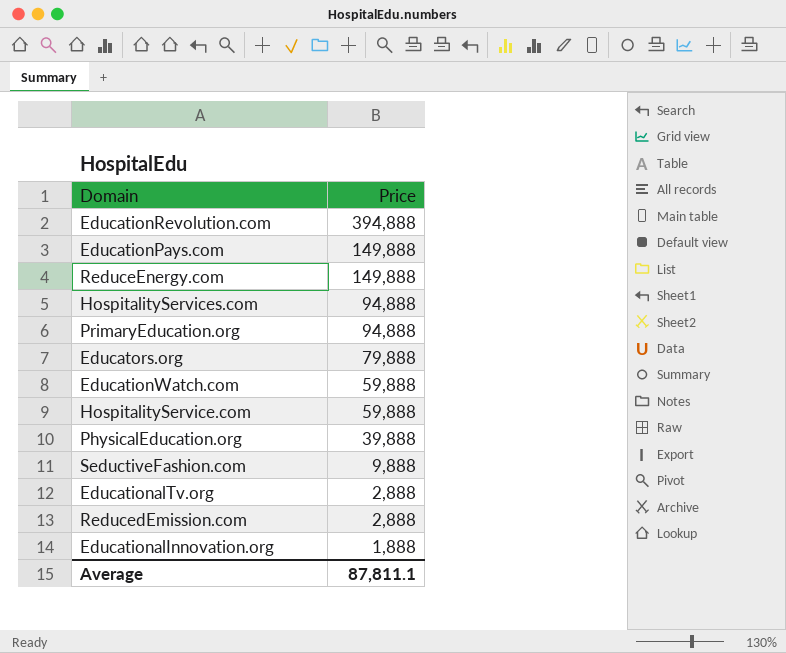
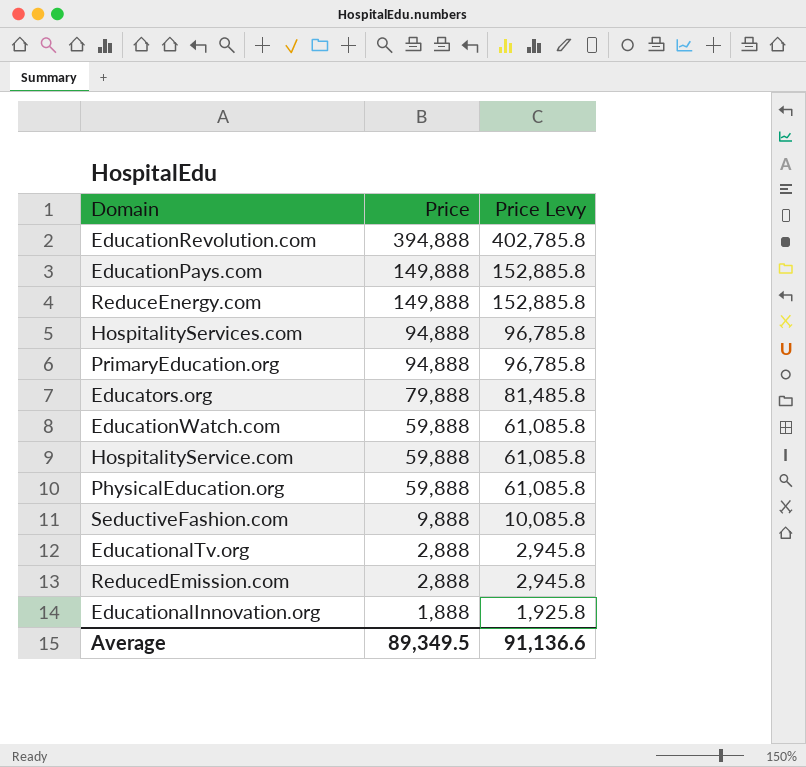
column Price Levy | formula: none -> [Price] * 1.02
PhysicalEducation.org | Price: 39,888 -> 59,888
Average | Price: 87,811.1 -> 89,349.5

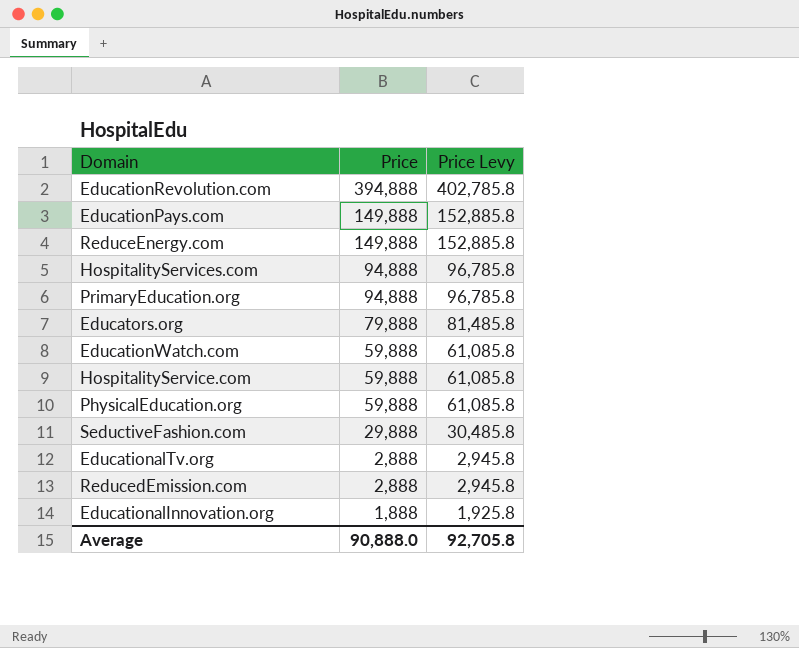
SeductiveFashion.com | Price: 9,888 -> 29,888
SeductiveFashion.com | Price Levy: 10,085.8 -> 30,485.8
Average | Price: 89,349.5 -> 90,888.0
Average | Price Levy: 91,136.6 -> 92,705.8

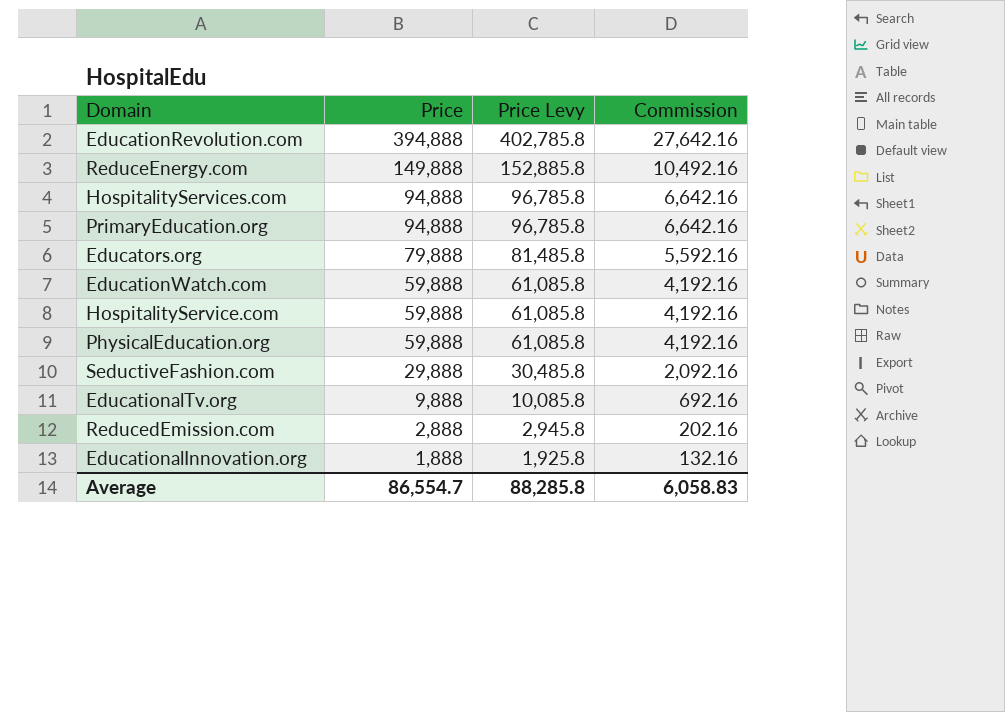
column Commission | formula: none -> [Price] * 0.07
row EducationPays.com: 149,888 | 152,885.8 -> none
EducationalTv.org | Price: 2,888 -> 9,888
EducationalTv.org | Price Levy: 2,945.8 -> 10,085.8
Average | Price: 90,888.0 -> 86,554.7
Average | Price Levy: 92,705.8 -> 88,285.8

